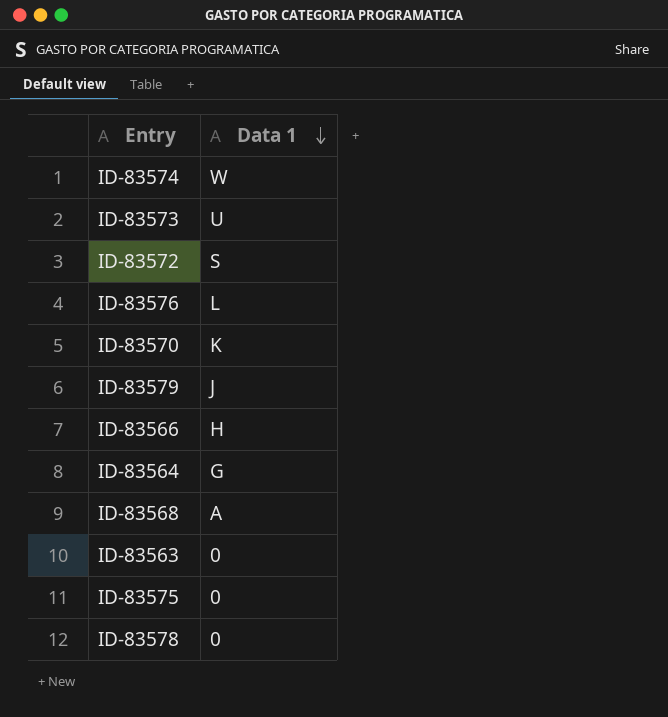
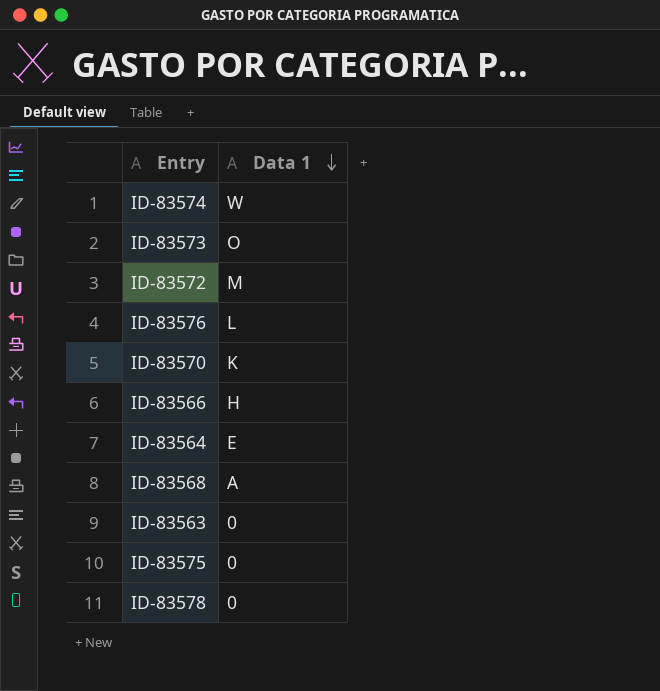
row ID-83579: J -> none
ID-83573 | Data 1: U -> O
ID-83572 | Data 1: S -> M
ID-83564 | Data 1: G -> E

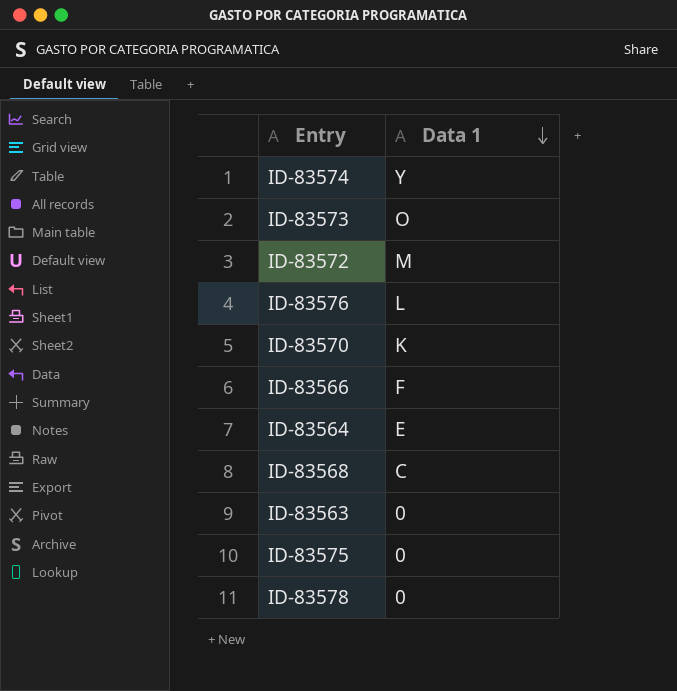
ID-83574 | Data 1: W -> Y
ID-83566 | Data 1: H -> F
ID-83568 | Data 1: A -> C

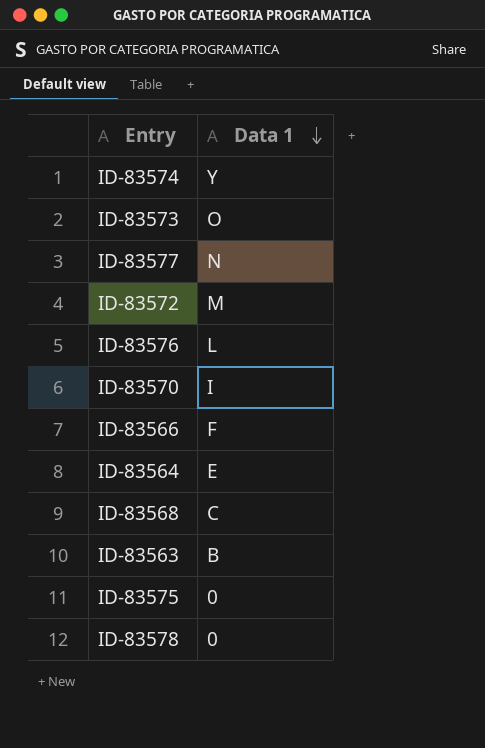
row ID-83577: none -> N
ID-83570 | Data 1: K -> I
ID-83563 | Data 1: 0 -> B

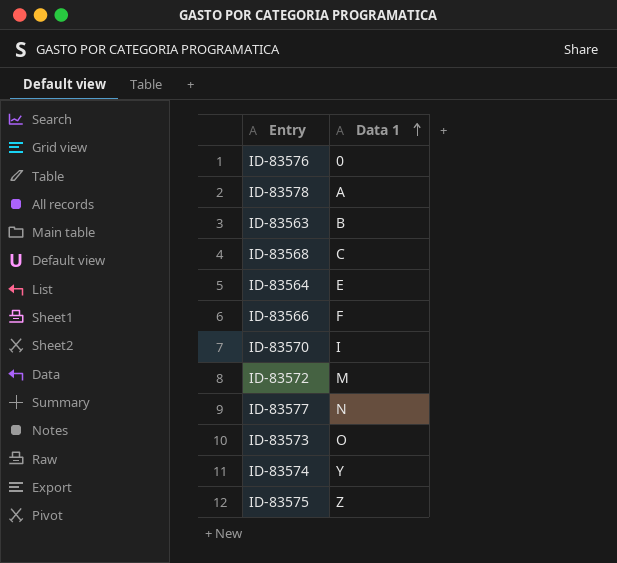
row order: Data 1 descending -> Data 1 ascending
ID-83576 | Data 1: L -> 0
ID-83578 | Data 1: 0 -> A
ID-83575 | Data 1: 0 -> Z

